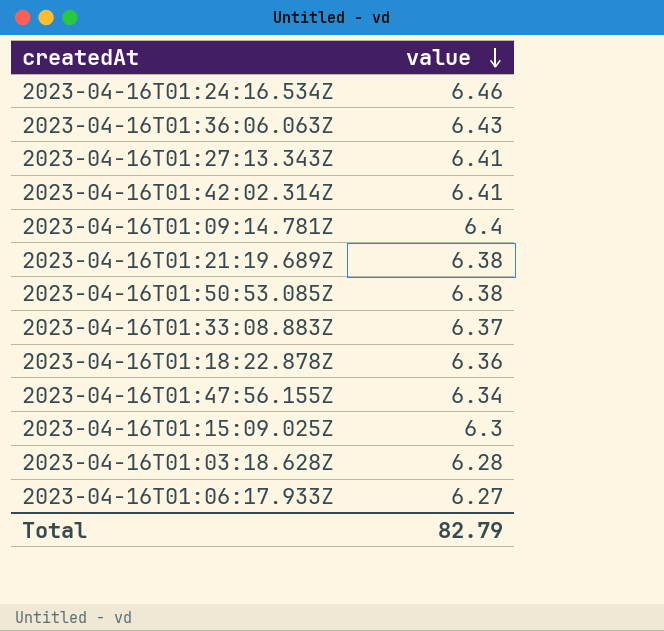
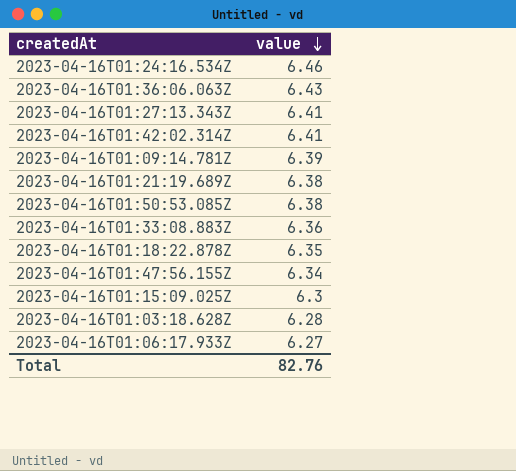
2023-04-16T01:09:14.781Z | value: 6.4 -> 6.39
2023-04-16T01:33:08.883Z | value: 6.37 -> 6.36
2023-04-16T01:18:22.878Z | value: 6.36 -> 6.35
Total | value: 82.79 -> 82.76

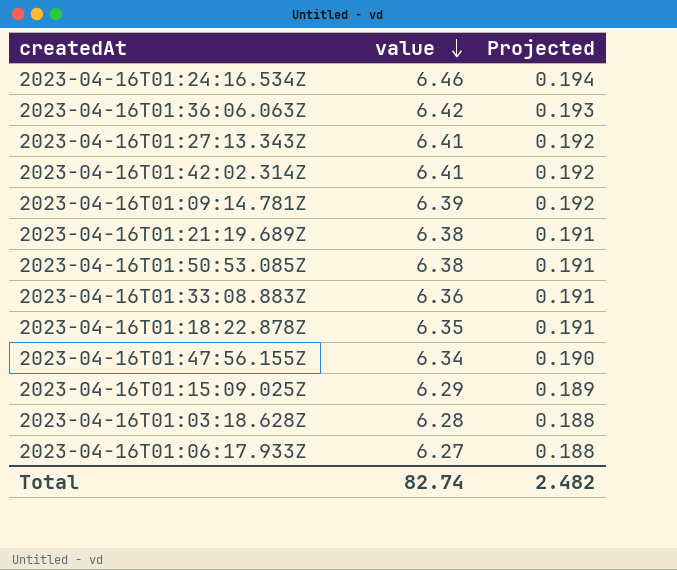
column Projected | formula: none -> [value] * 0.03
2023-04-16T01:36:06.063Z | value: 6.43 -> 6.42
2023-04-16T01:15:09.025Z | value: 6.3 -> 6.29
Total | value: 82.76 -> 82.74

